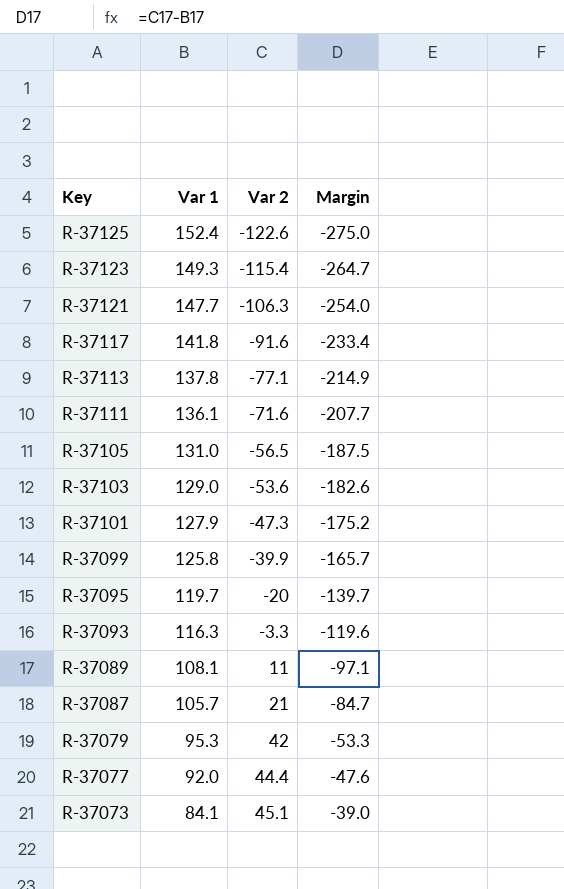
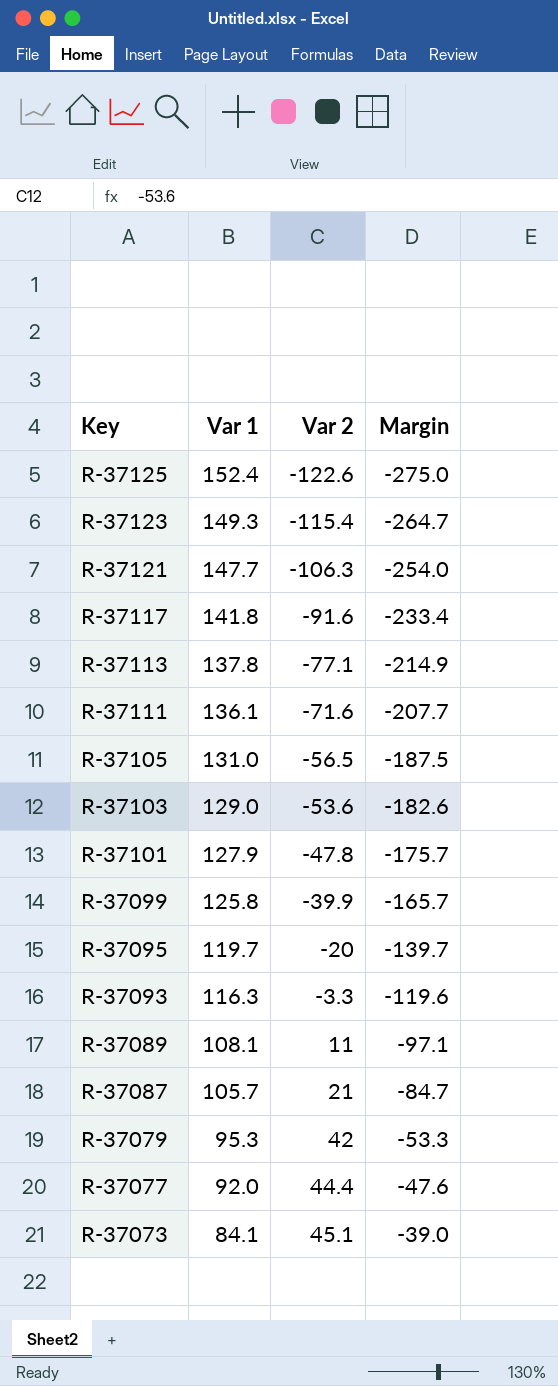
R-37101 | Var 2: -47.3 -> -47.8
R-37101 | Margin: -175.2 -> -175.7

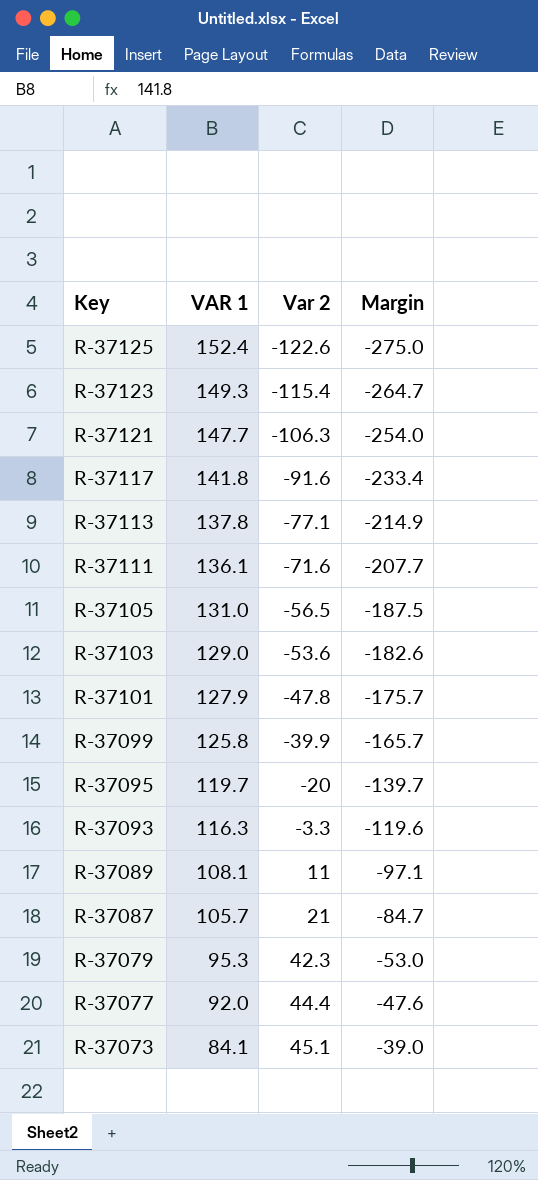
column name: Var 1 -> VAR 1
R-37079 | Var 2: 42 -> 42.3
R-37079 | Margin: -53.3 -> -53.0

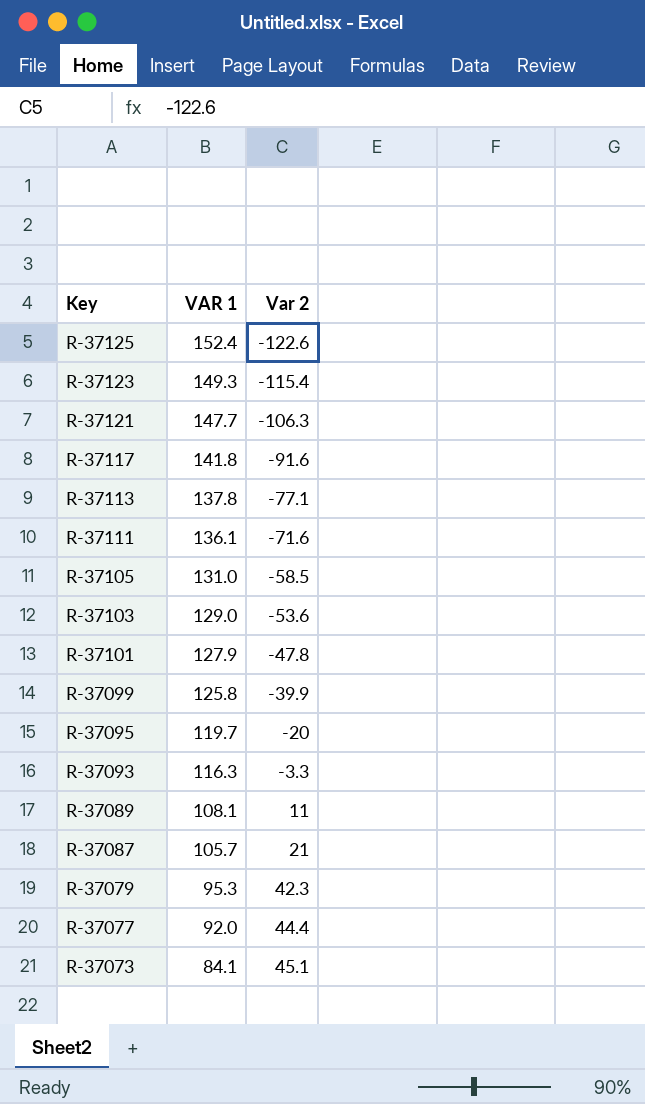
column Margin | formula: [Var 2] - [VAR 1] -> none
R-37105 | Var 2: -56.5 -> -58.5

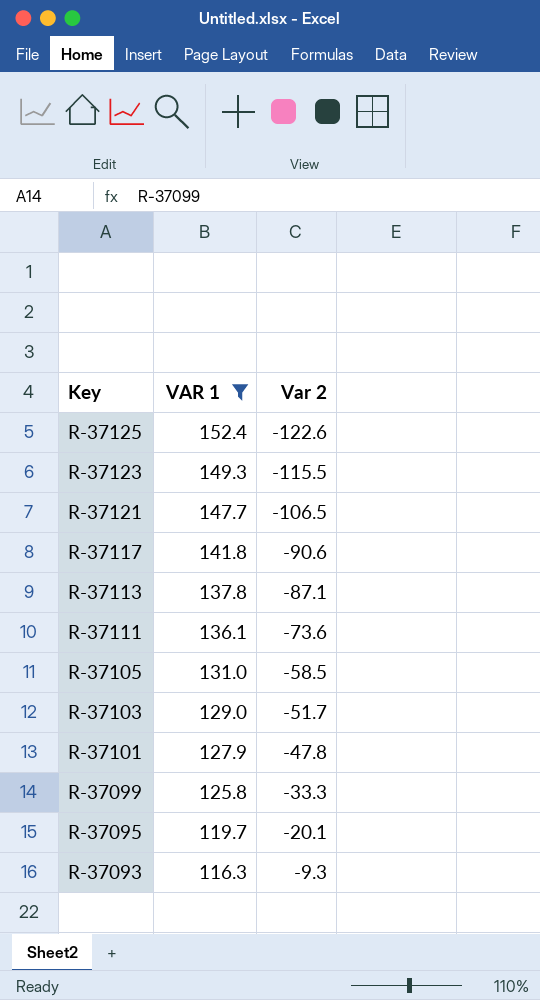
filter: none -> VAR 1 >= 116.3
R-37123 | Var 2: -115.4 -> -115.5
R-37121 | Var 2: -106.3 -> -106.5
R-37117 | Var 2: -91.6 -> -90.6
R-37113 | Var 2: -77.1 -> -87.1
R-37111 | Var 2: -71.6 -> -73.6
R-37103 | Var 2: -53.6 -> -51.7
R-37099 | Var 2: -39.9 -> -33.3
R-37095 | Var 2: -20 -> -20.1
R-37093 | Var 2: -3.3 -> -9.3

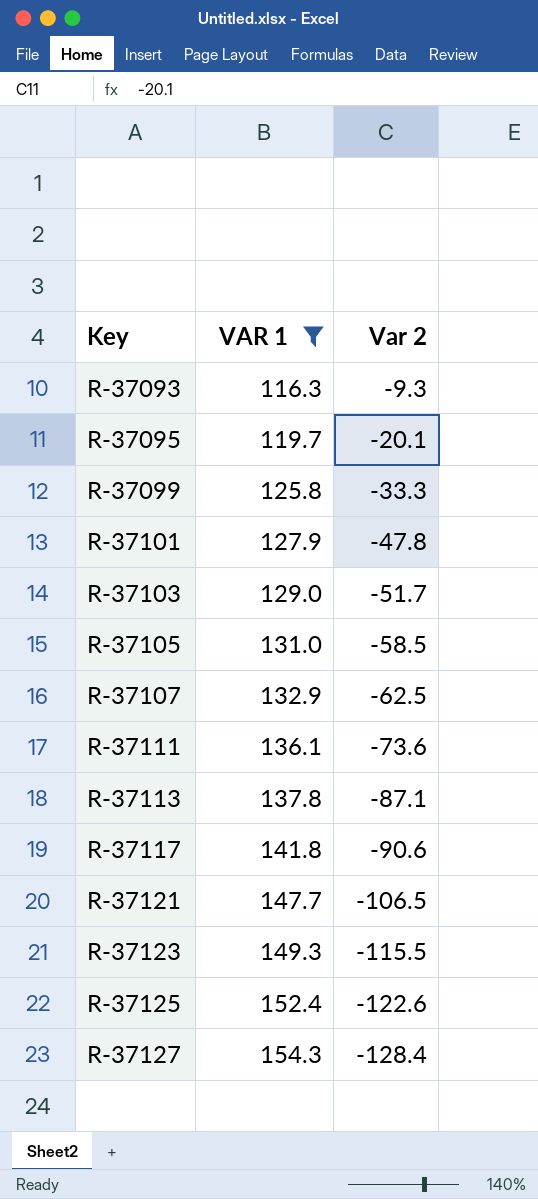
row order: Key descending -> Key ascending
row R-37107: none -> 132.9 | -62.5
row R-37127: none -> 154.3 | -128.4

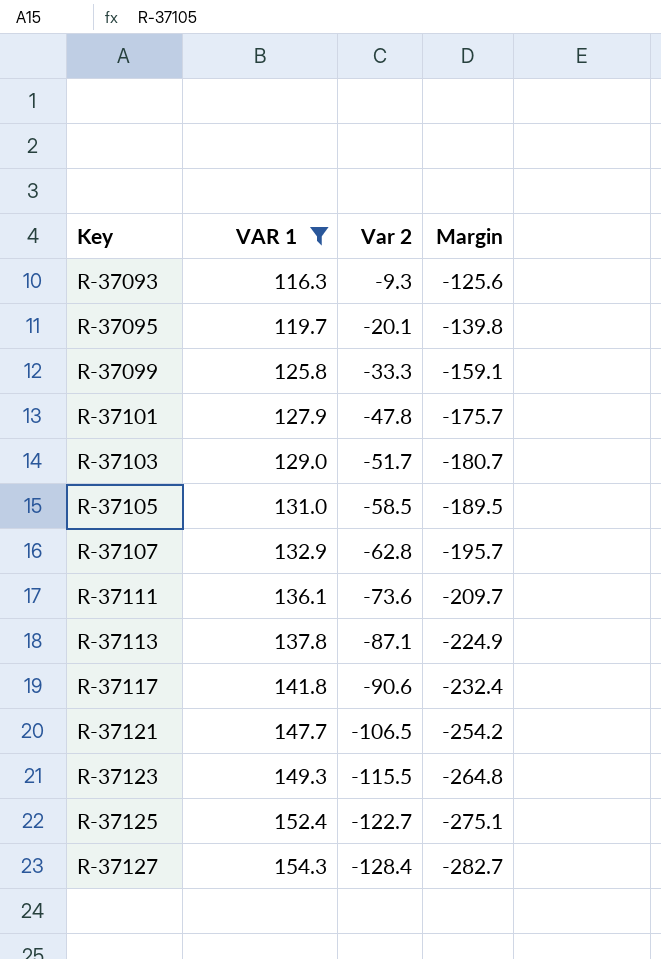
column Margin | formula: none -> [Var 2] - [VAR 1]
R-37107 | Var 2: -62.5 -> -62.8
R-37125 | Var 2: -122.6 -> -122.7

